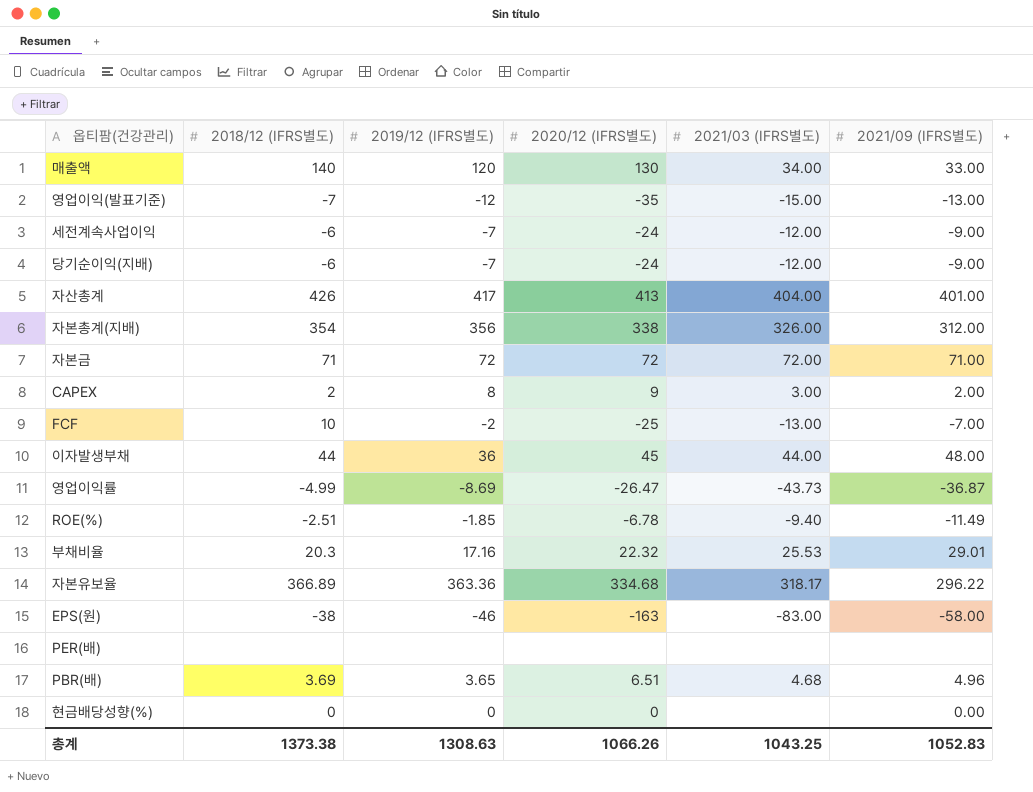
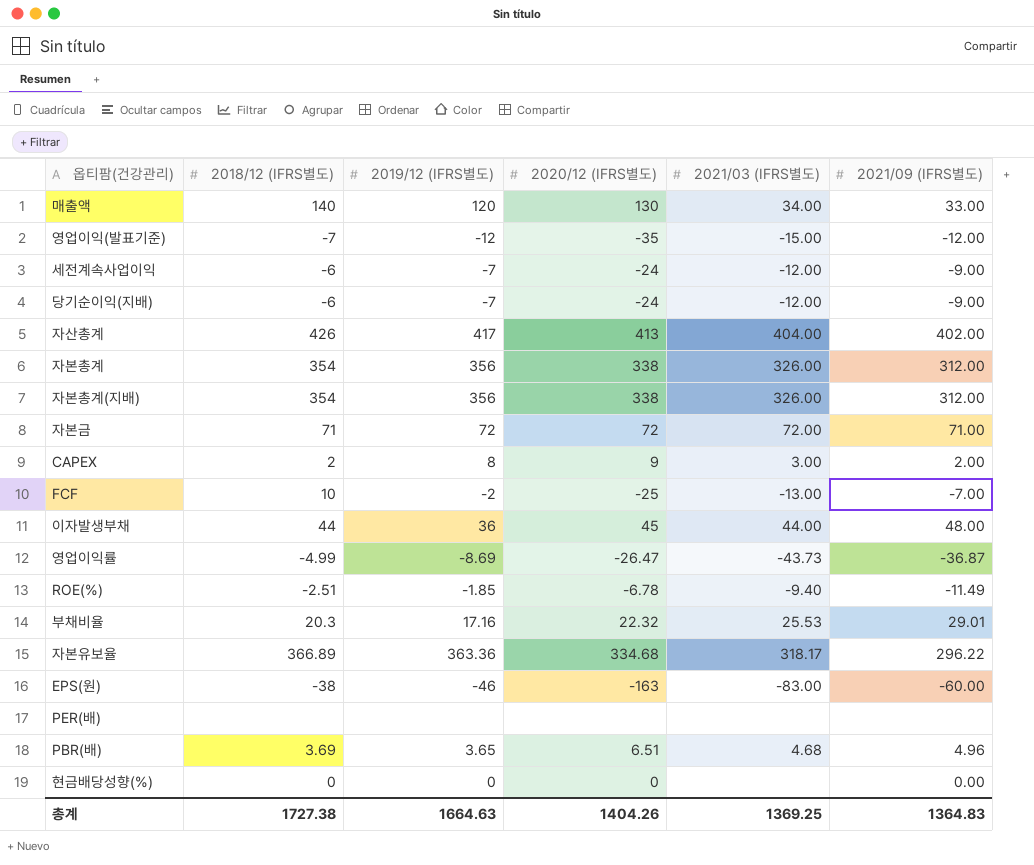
영업이익(발표기준) | 2021/09 (IFRS별도): -13.00 -> -12.00
자산총계 | 2021/09 (IFRS별도): 401.00 -> 402.00
row 자본총계: none -> 354 | 356 | 338 | 326.00 | 312.00
EPS(원) | 2021/09 (IFRS별도): -58.00 -> -60.00
총계 | 2018/12 (IFRS별도): 1373.38 -> 1727.38
총계 | 2019/12 (IFRS별도): 1308.63 -> 1664.63
총계 | 2020/12 (IFRS별도): 1066.26 -> 1404.26
총계 | 2021/03 (IFRS별도): 1043.25 -> 1369.25
총계 | 2021/09 (IFRS별도): 1052.83 -> 1364.83

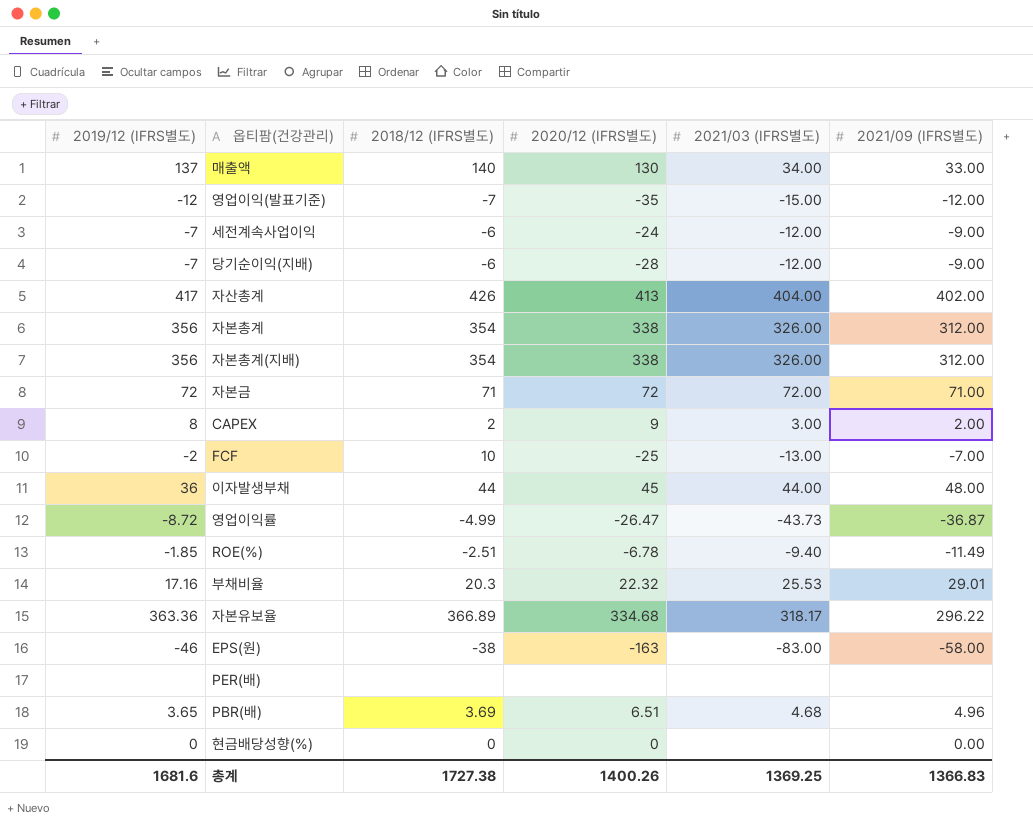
column 2019/12 (IFRS별도) | position: 3 -> 1
매출액 | 2019/12 (IFRS별도): 120 -> 137
당기순이익(지배) | 2020/12 (IFRS별도): -24 -> -28
영업이익률 | 2019/12 (IFRS별도): -8.69 -> -8.72
EPS(원) | 2021/09 (IFRS별도): -60.00 -> -58.00
총계 | 2019/12 (IFRS별도): 1664.63 -> 1681.6
총계 | 2020/12 (IFRS별도): 1404.26 -> 1400.26
총계 | 2021/09 (IFRS별도): 1364.83 -> 1366.83

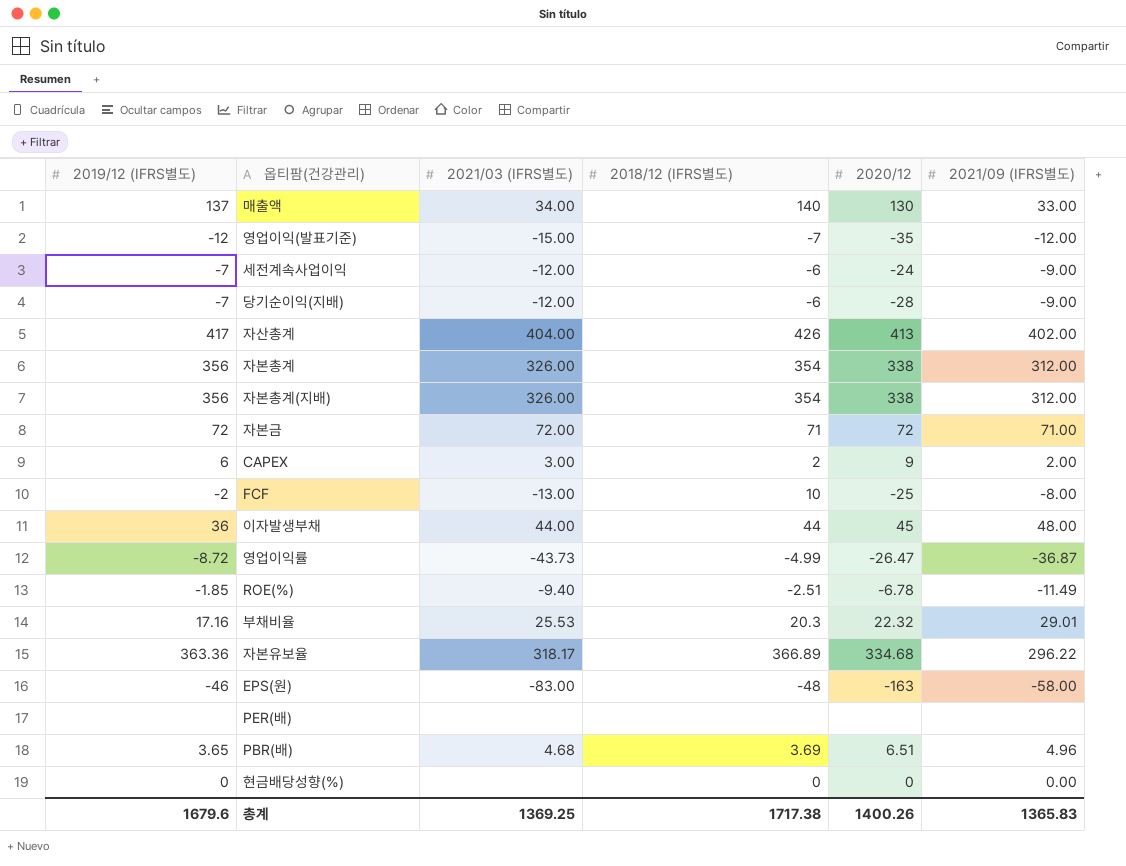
column 2021/03 (IFRS별도) | position: 5 -> 3
column name: 2020/12 (IFRS별도) -> 2020/12
CAPEX | 2019/12 (IFRS별도): 8 -> 6
FCF | 2021/09 (IFRS별도): -7.00 -> -8.00
EPS(원) | 2018/12 (IFRS별도): -38 -> -48
총계 | 2019/12 (IFRS별도): 1681.6 -> 1679.6
총계 | 2018/12 (IFRS별도): 1727.38 -> 1717.38
총계 | 2021/09 (IFRS별도): 1366.83 -> 1365.83

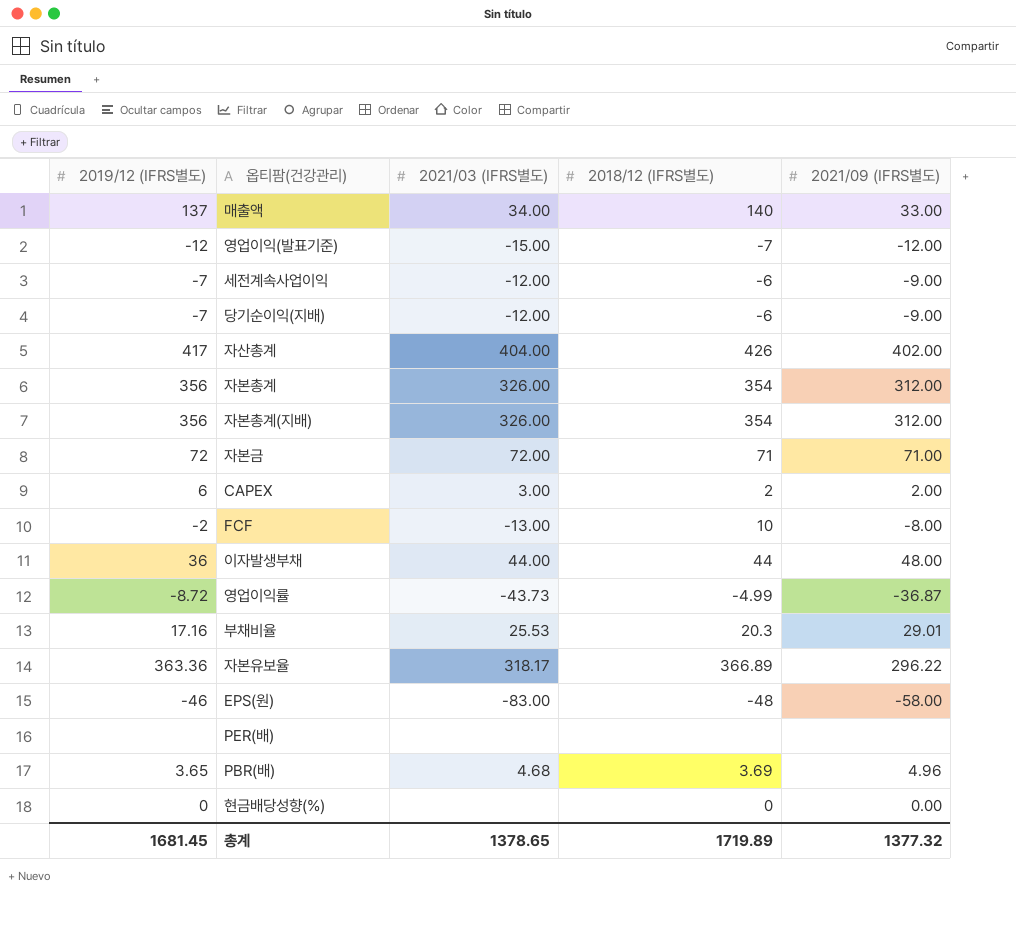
column 2020/12 | position: 5 -> none
row ROE(%): -1.85 | -9.40 | -2.51 | -6.78 | -11.49 -> none
총계 | 2019/12 (IFRS별도): 1679.6 -> 1681.45
총계 | 2021/03 (IFRS별도): 1369.25 -> 1378.65
총계 | 2018/12 (IFRS별도): 1717.38 -> 1719.89
총계 | 2021/09 (IFRS별도): 1365.83 -> 1377.32

